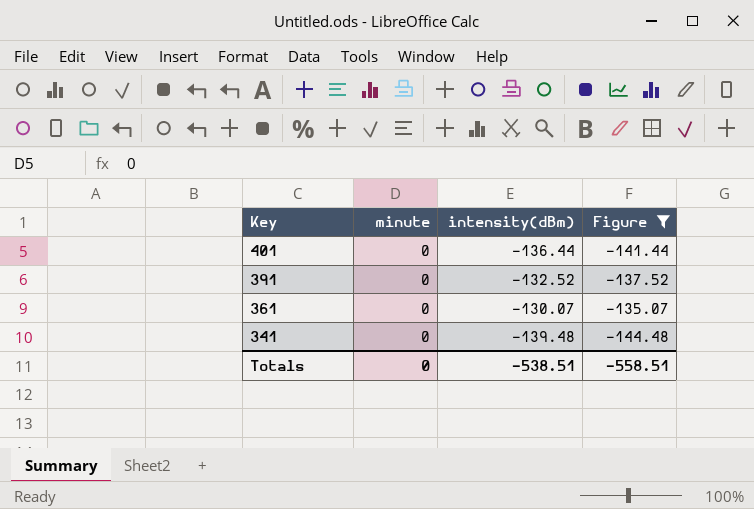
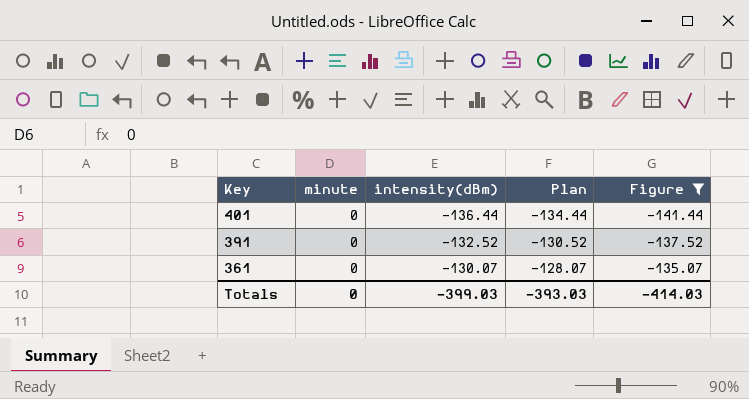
column Plan | formula: none -> [intensity(dBm)] + 2
row 341: 0 | -139.48 | -144.48 -> none
Totals | intensity(dBm): -538.51 -> -399.03
Totals | Figure: -558.51 -> -414.03

